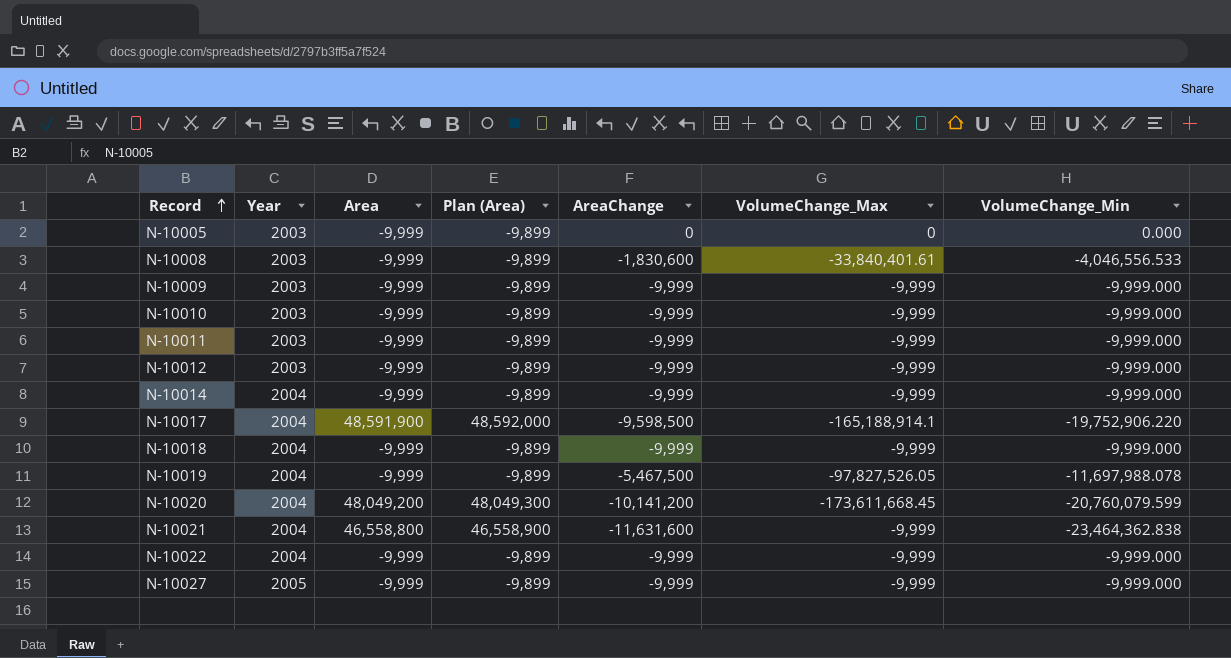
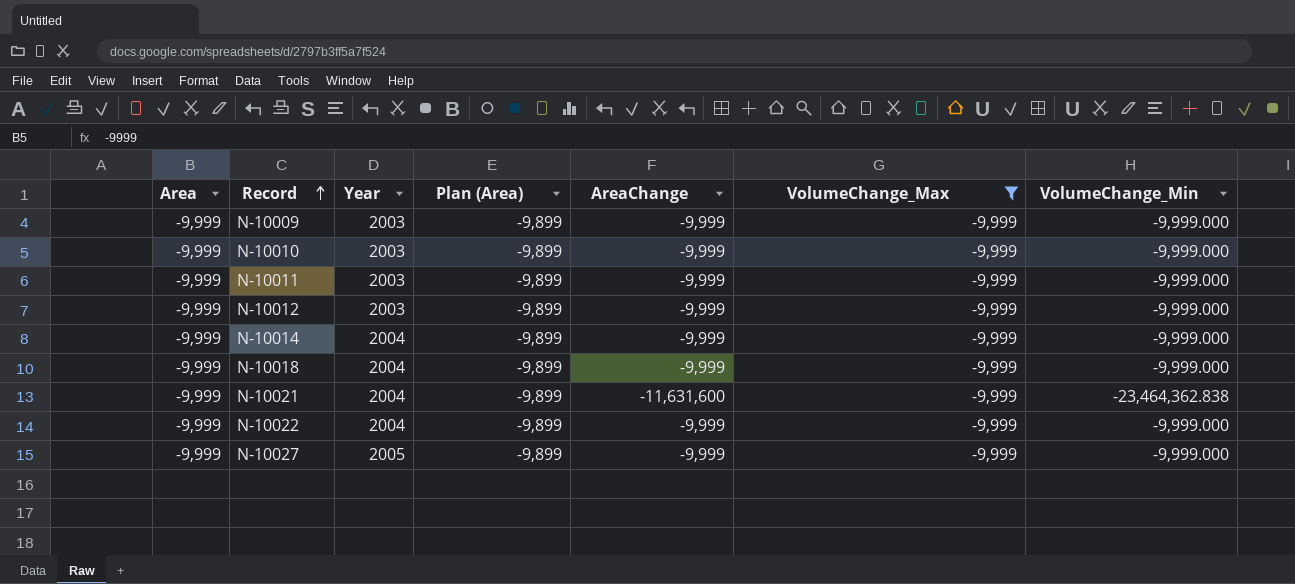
filter: none -> VolumeChange_Max = -9,999
column Area | position: 3 -> 1
N-10021 | Area: 46,558,800 -> -9,999
N-10021 | Plan (Area): 46,558,900 -> -9,899

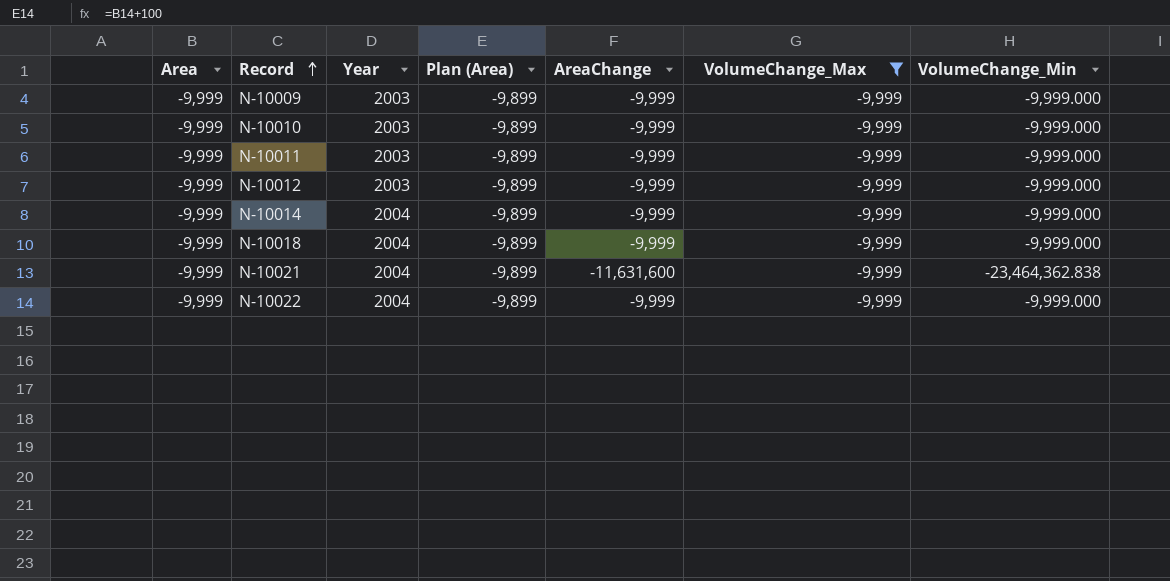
row N-10027: -9,999 | 2005 | -9,899 | -9,999 | -9,999 | -9,999.000 -> none

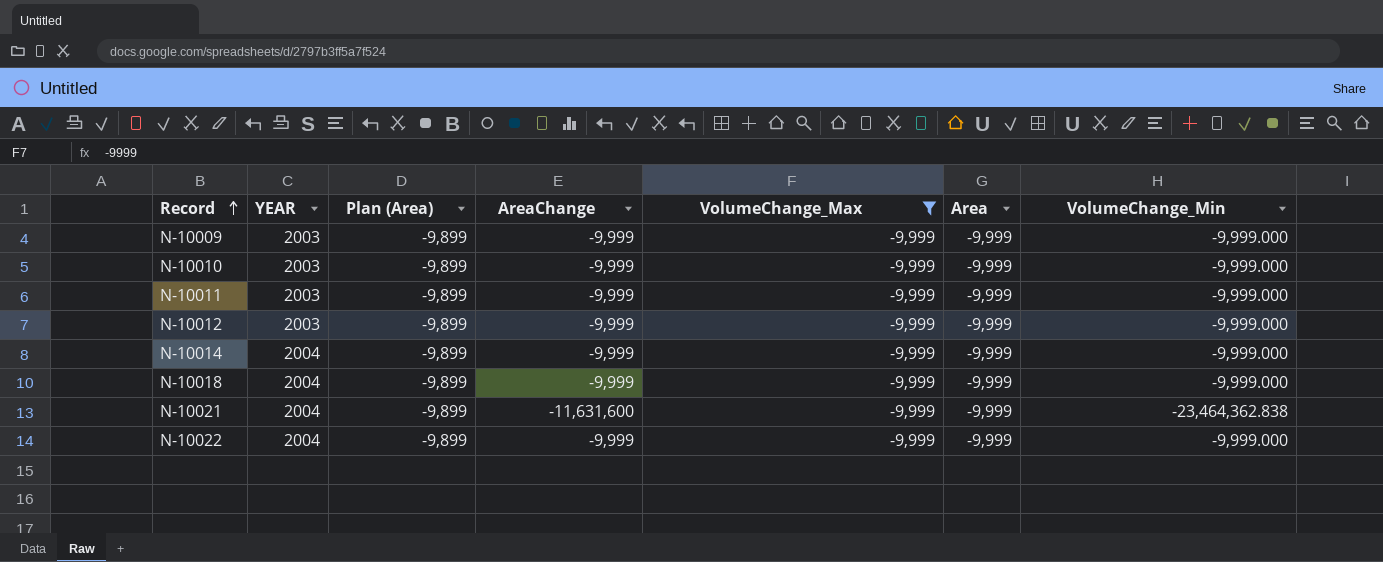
column name: Year -> YEAR
column Area | position: 1 -> 6

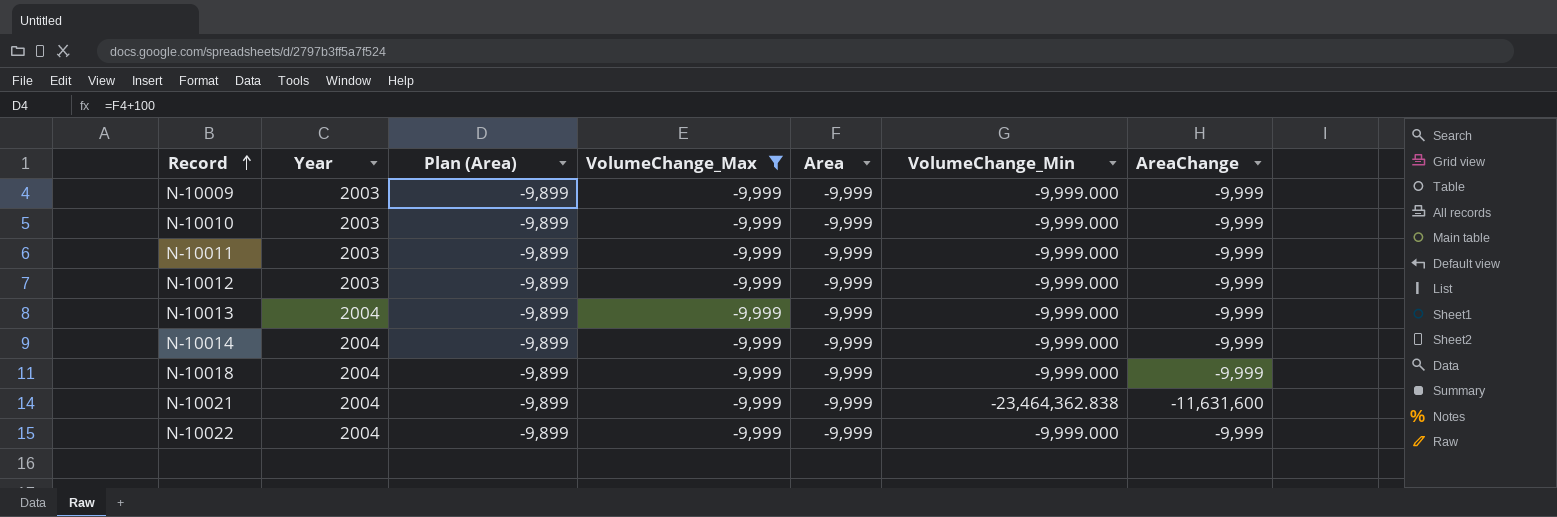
column name: YEAR -> Year
column AreaChange | position: 4 -> 7
row N-10013: none -> 2004 | -9,899 | -9,999 | -9,999 | -9,999.000 | -9,999

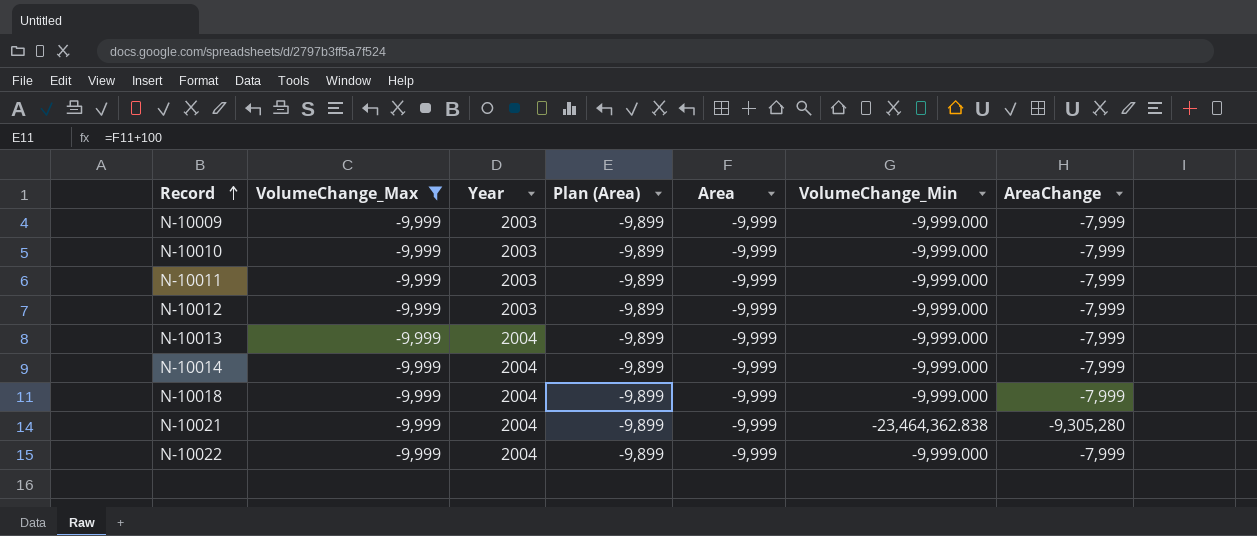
column VolumeChange_Max | position: 4 -> 2
N-10009 | AreaChange: -9,999 -> -7,999
N-10010 | AreaChange: -9,999 -> -7,999
N-10011 | AreaChange: -9,999 -> -7,999
N-10012 | AreaChange: -9,999 -> -7,999
N-10013 | AreaChange: -9,999 -> -7,999
N-10014 | AreaChange: -9,999 -> -7,999
N-10018 | AreaChange: -9,999 -> -7,999
N-10021 | AreaChange: -11,631,600 -> -9,305,280
N-10022 | AreaChange: -9,999 -> -7,999

